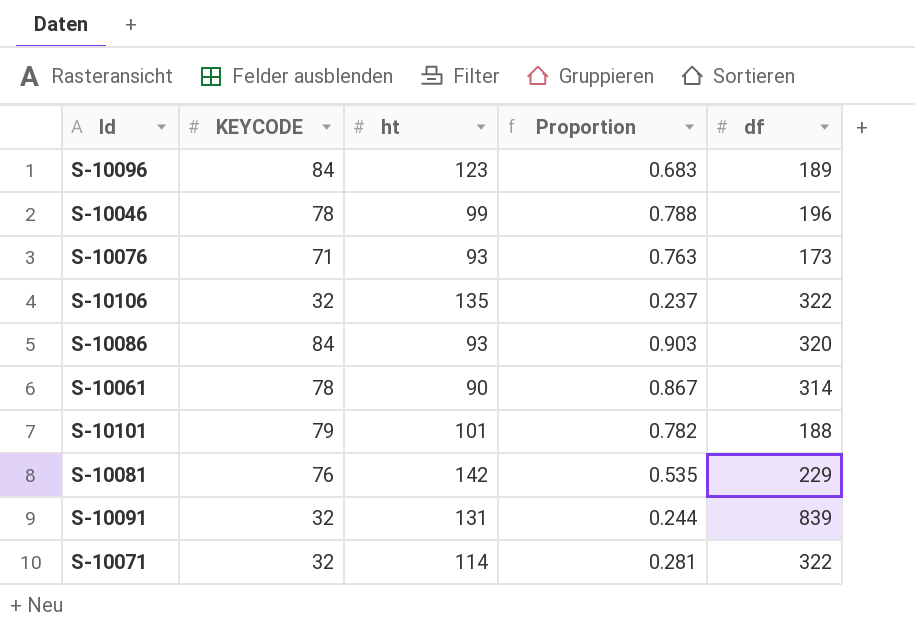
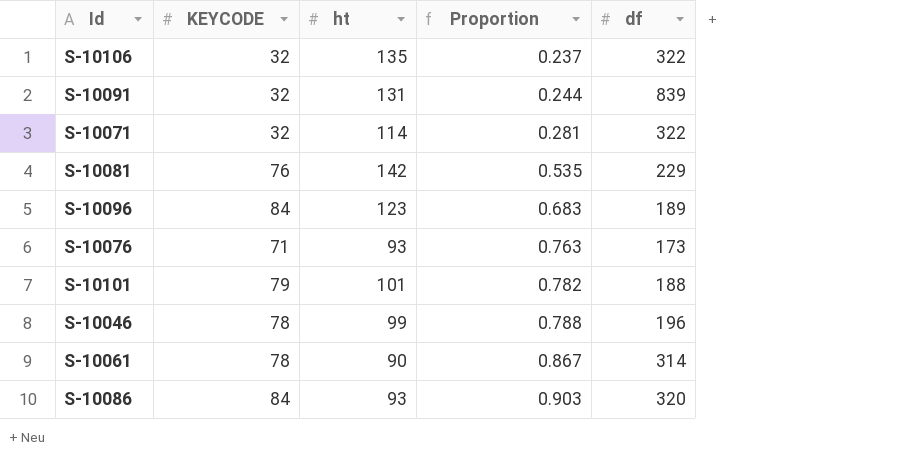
row order: none -> Proportion ascending

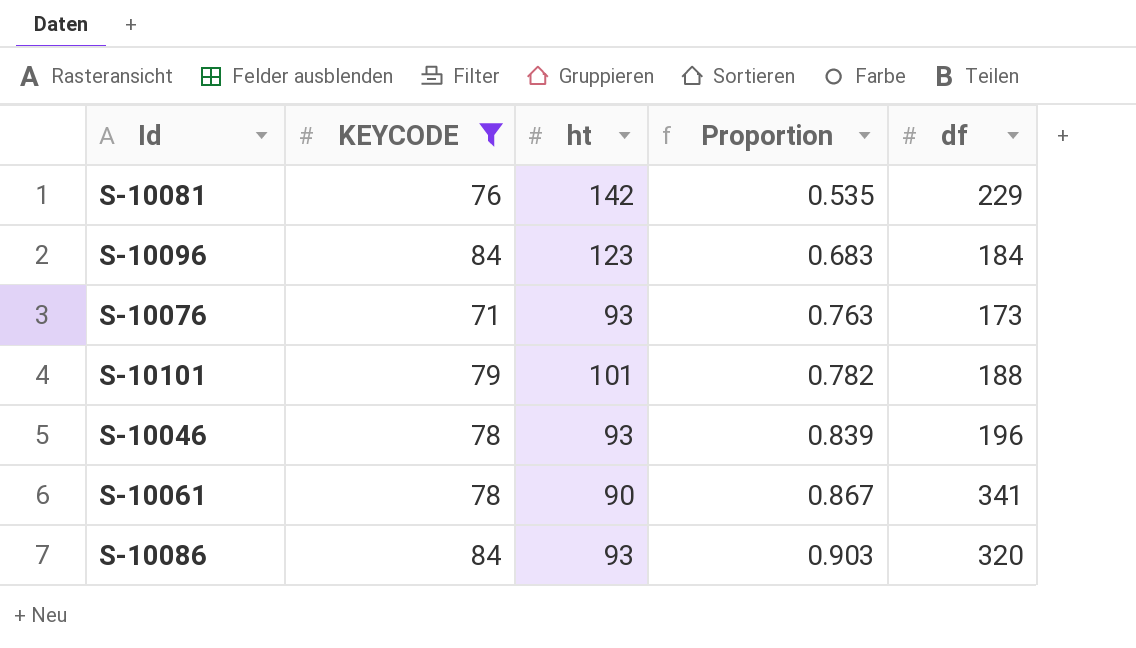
filter: none -> KEYCODE != 32
S-10096 | df: 189 -> 184
S-10046 | ht: 99 -> 93
S-10046 | Proportion: 0.788 -> 0.839
S-10061 | df: 314 -> 341

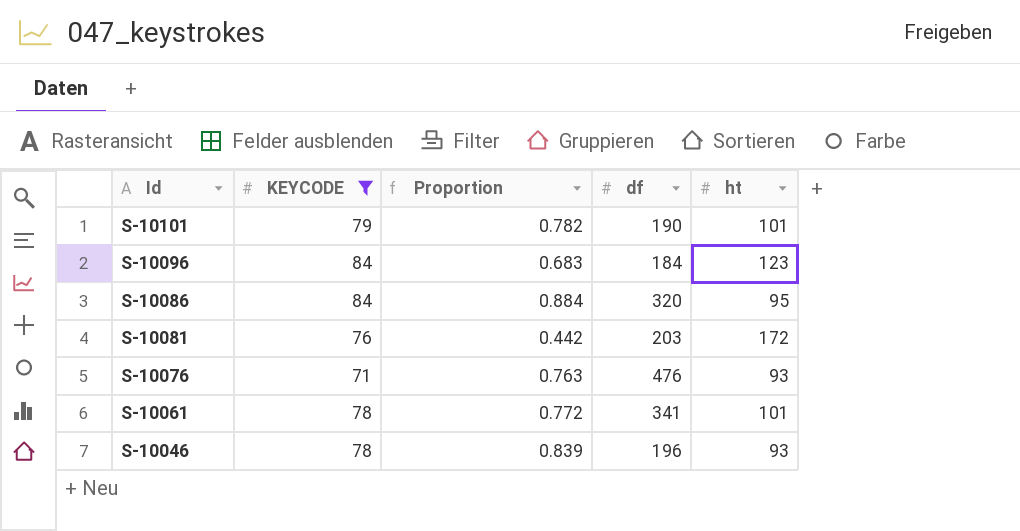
row order: Proportion ascending -> Id descending
column ht | position: 3 -> 5
S-10101 | df: 188 -> 190
S-10086 | Proportion: 0.903 -> 0.884
S-10086 | ht: 93 -> 95
S-10081 | Proportion: 0.535 -> 0.442
S-10081 | df: 229 -> 203
S-10081 | ht: 142 -> 172
S-10076 | df: 173 -> 476
S-10061 | Proportion: 0.867 -> 0.772
S-10061 | ht: 90 -> 101

